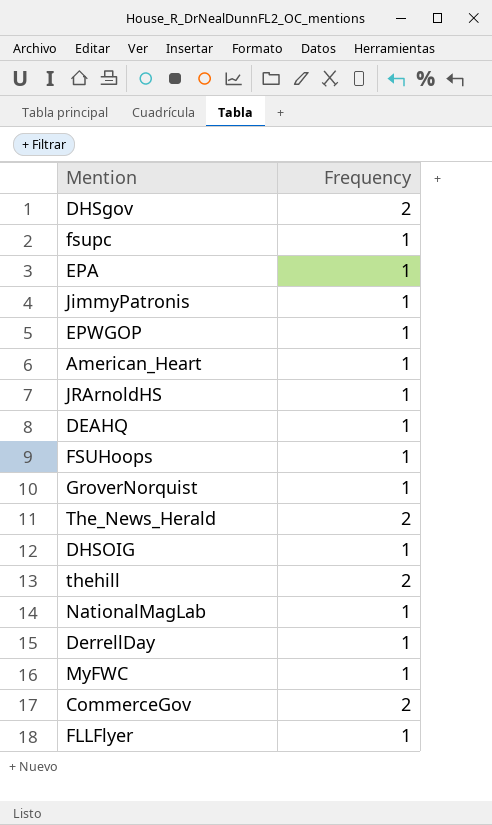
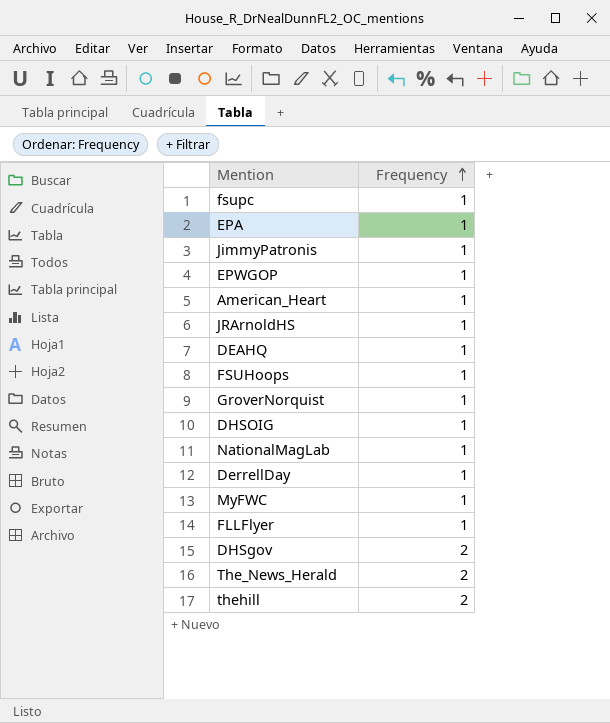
row order: none -> Frequency ascending
row CommerceGov: 2 -> none

